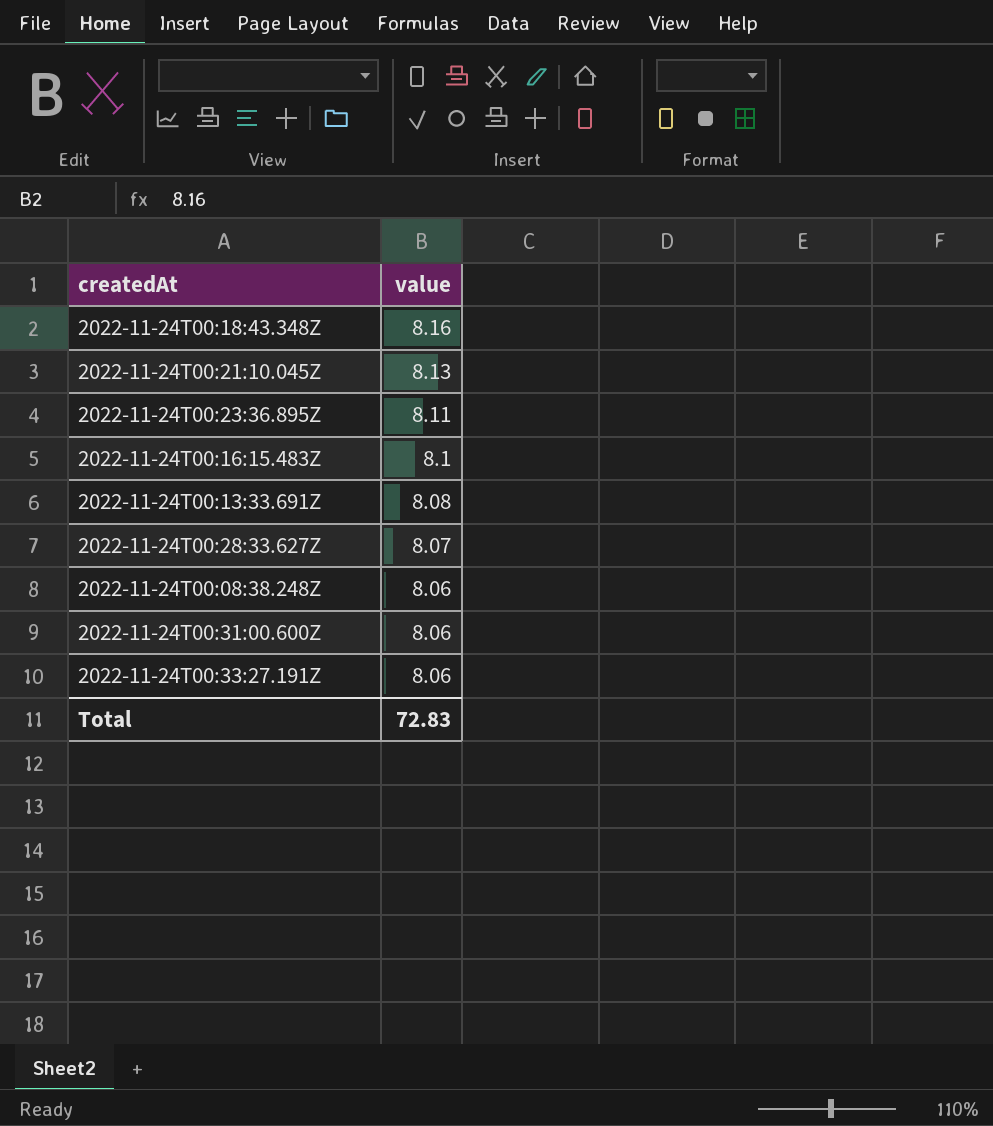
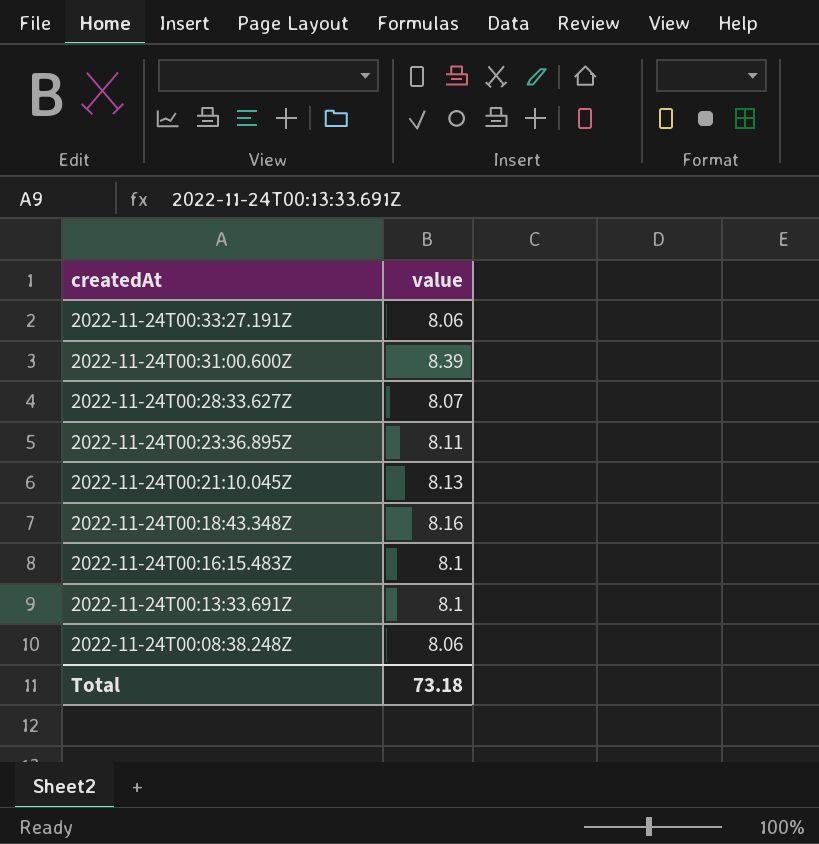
row order: value descending -> createdAt descending
2022-11-24T00:31:00.600Z | value: 8.06 -> 8.39
2022-11-24T00:13:33.691Z | value: 8.08 -> 8.1
Total | value: 72.83 -> 73.18

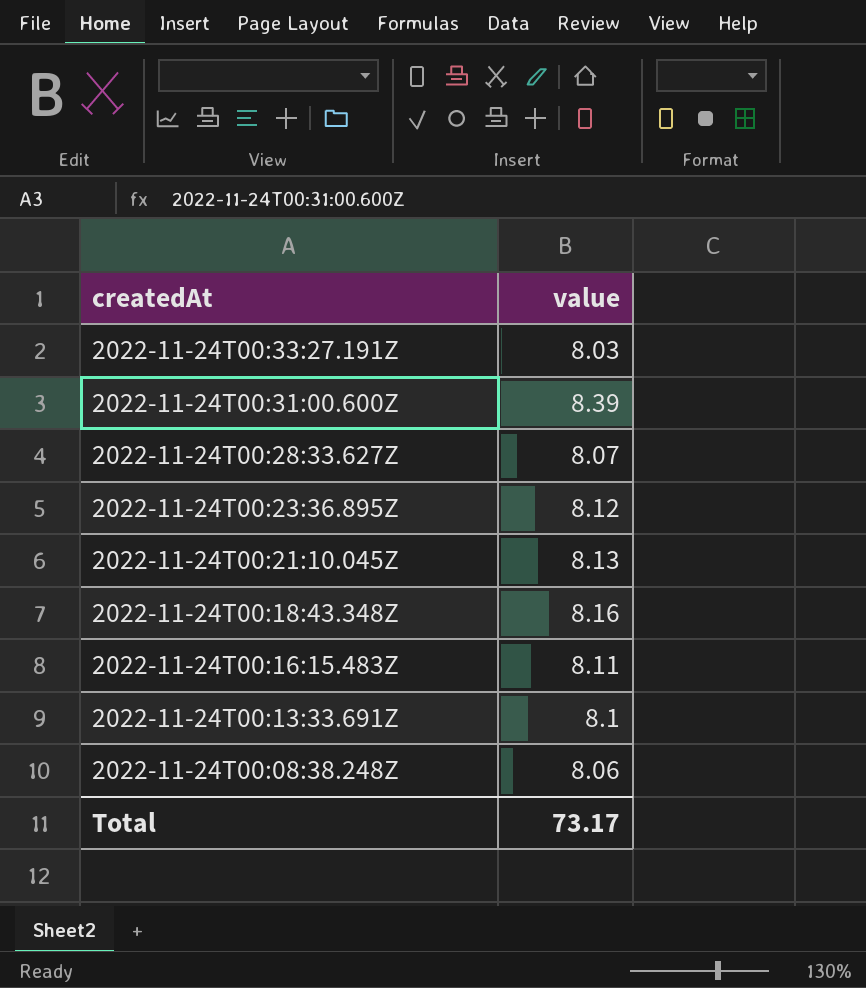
2022-11-24T00:33:27.191Z | value: 8.06 -> 8.03
2022-11-24T00:23:36.895Z | value: 8.11 -> 8.12
2022-11-24T00:16:15.483Z | value: 8.1 -> 8.11
Total | value: 73.18 -> 73.17

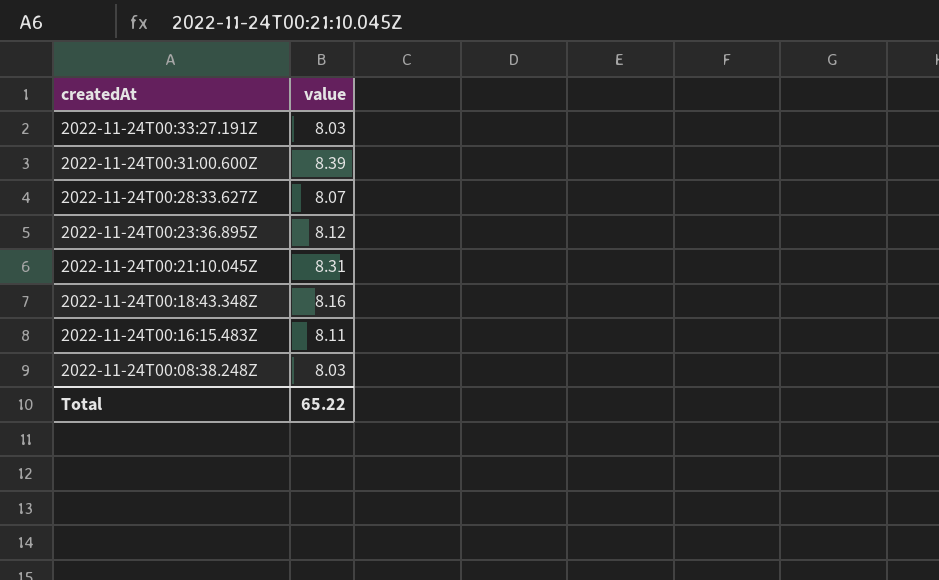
row 2022-11-24T00:13:33.691Z: 8.1 -> none
2022-11-24T00:21:10.045Z | value: 8.13 -> 8.31
2022-11-24T00:08:38.248Z | value: 8.06 -> 8.03
Total | value: 73.17 -> 65.22

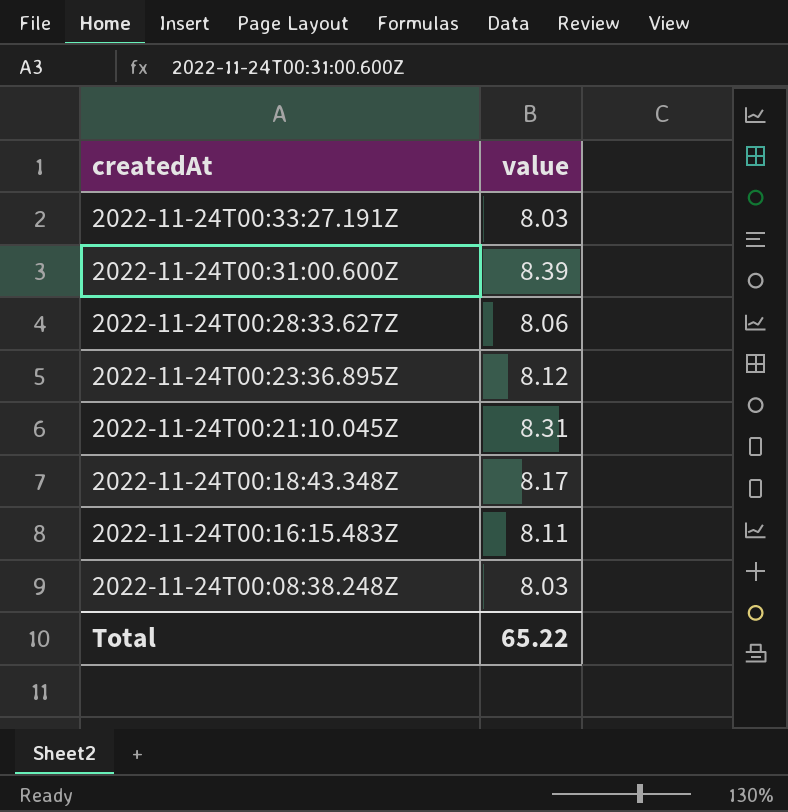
2022-11-24T00:28:33.627Z | value: 8.07 -> 8.06
2022-11-24T00:18:43.348Z | value: 8.16 -> 8.17

